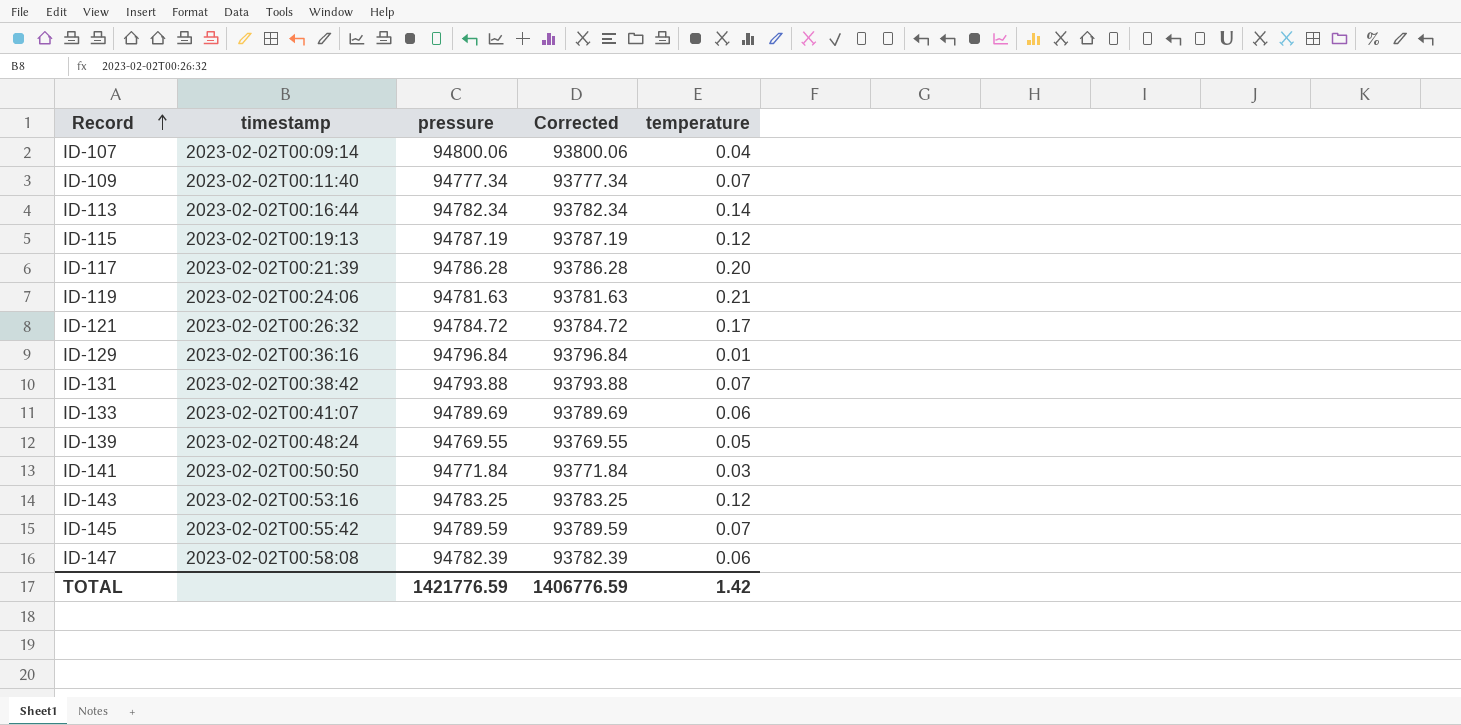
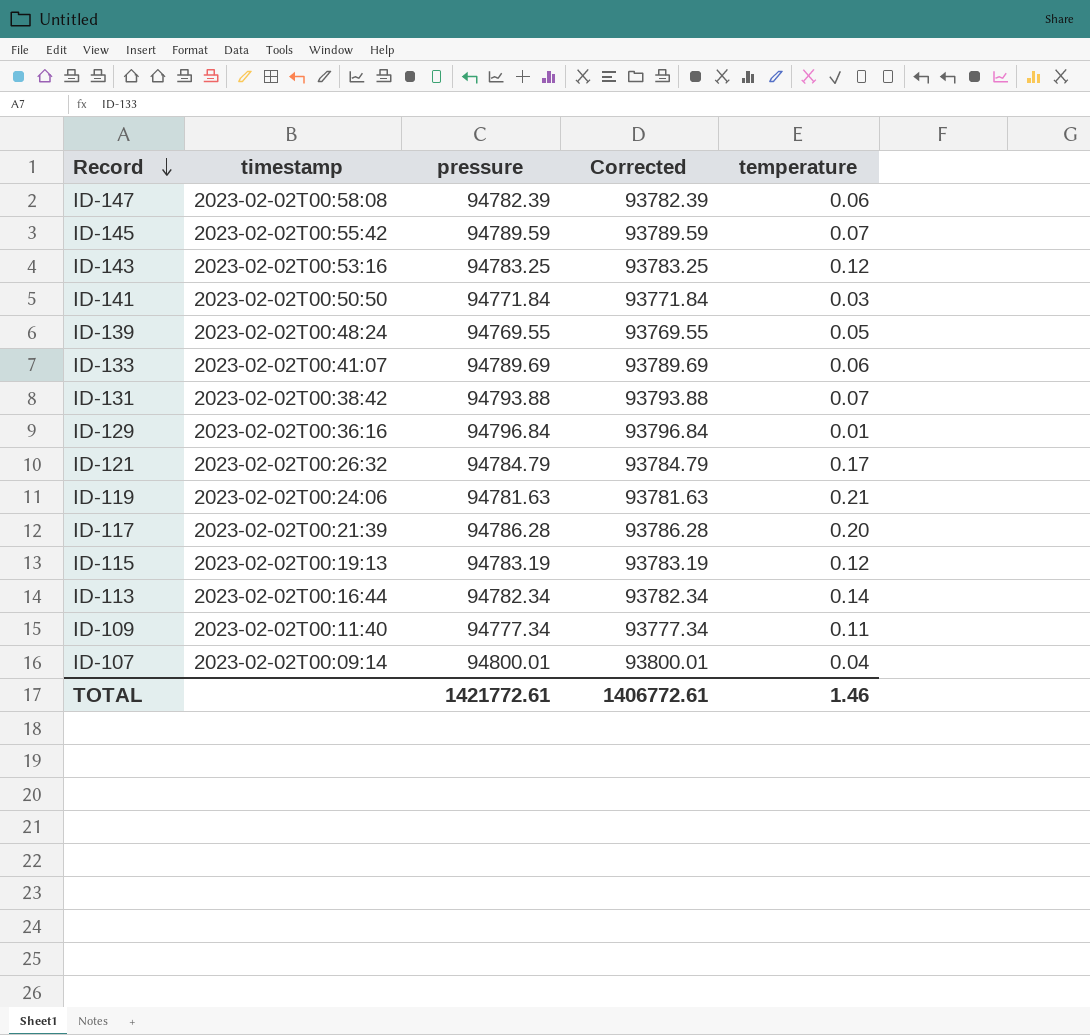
row order: Record ascending -> Record descending
ID-121 | pressure: 94784.72 -> 94784.79
ID-121 | Corrected: 93784.72 -> 93784.79
ID-115 | pressure: 94787.19 -> 94783.19
ID-115 | Corrected: 93787.19 -> 93783.19
ID-109 | temperature: 0.07 -> 0.11
ID-107 | pressure: 94800.06 -> 94800.01
ID-107 | Corrected: 93800.06 -> 93800.01
TOTAL | pressure: 1421776.59 -> 1421772.61
TOTAL | Corrected: 1406776.59 -> 1406772.61
TOTAL | temperature: 1.42 -> 1.46

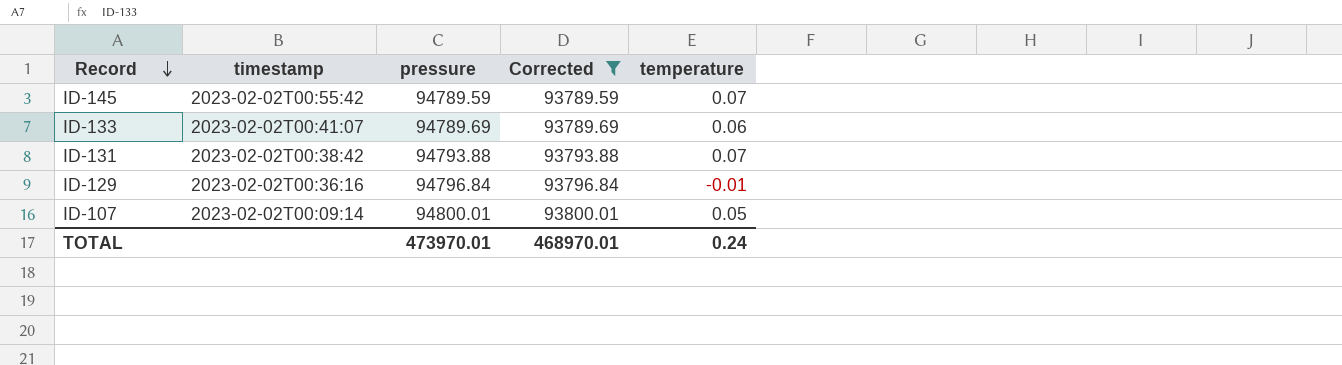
filter: none -> Corrected >= 93789.59
ID-129 | temperature: 0.01 -> -0.01
ID-107 | temperature: 0.04 -> 0.05
TOTAL | pressure: 1421772.61 -> 473970.01
TOTAL | Corrected: 1406772.61 -> 468970.01
TOTAL | temperature: 1.46 -> 0.24

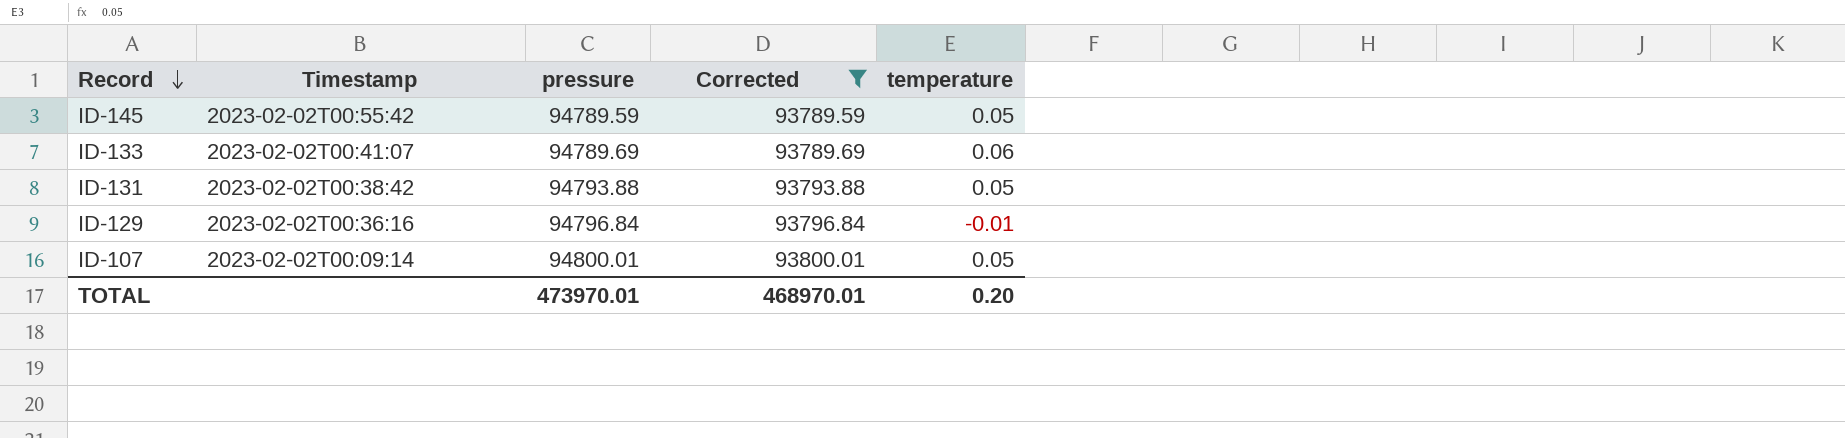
column name: timestamp -> Timestamp
ID-145 | temperature: 0.07 -> 0.05
ID-131 | temperature: 0.07 -> 0.05
TOTAL | temperature: 0.24 -> 0.20

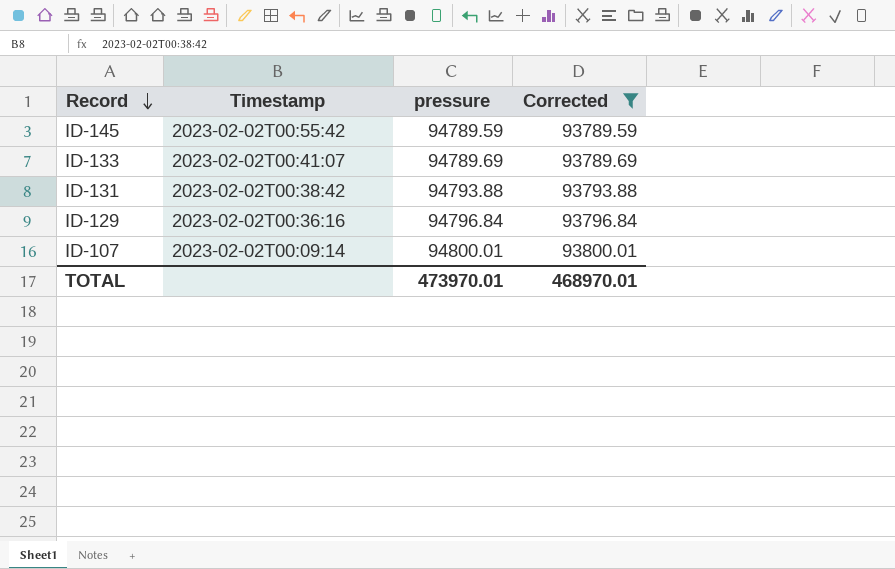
column temperature | position: 5 -> none

